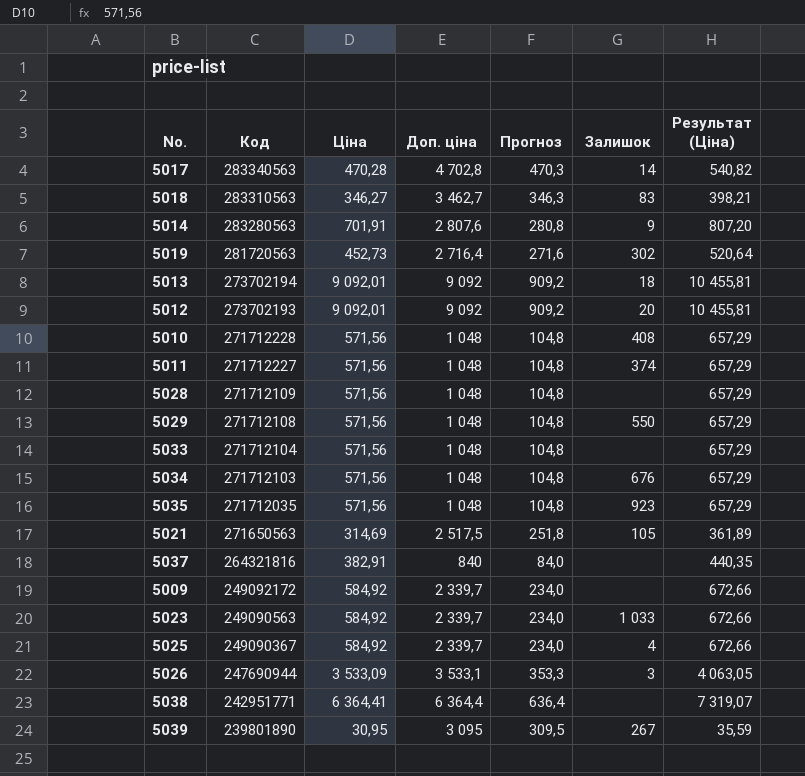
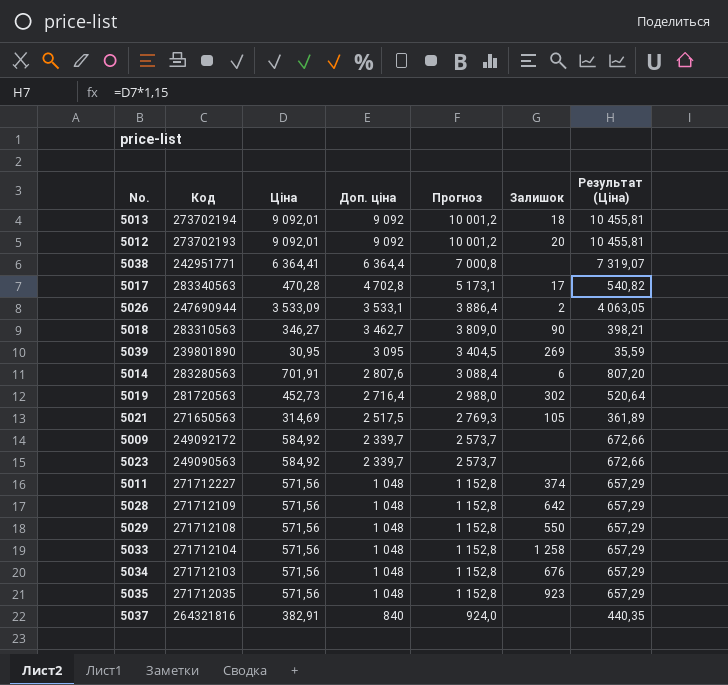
row order: Код descending -> Доп. ціна descending
column Прогноз | formula: [Доп. ціна] * 0,1 -> [Доп. ціна] * 1,1
row 5010: 271712228 | 571,56 | 1 048 | 104,8 | 408 | 657,29 -> none
row 5025: 249090367 | 584,92 | 2 339,7 | 234,0 | 4 | 672,66 -> none
5017 | Залишок: 14 -> 17
5026 | Залишок: 3 -> 2
5018 | Залишок: 83 -> 90
5039 | Залишок: 267 -> 269
5014 | Залишок: 9 -> 6
5023 | Залишок: 1 033 -> none
5028 | Залишок: none -> 642
5033 | Залишок: none -> 1 258

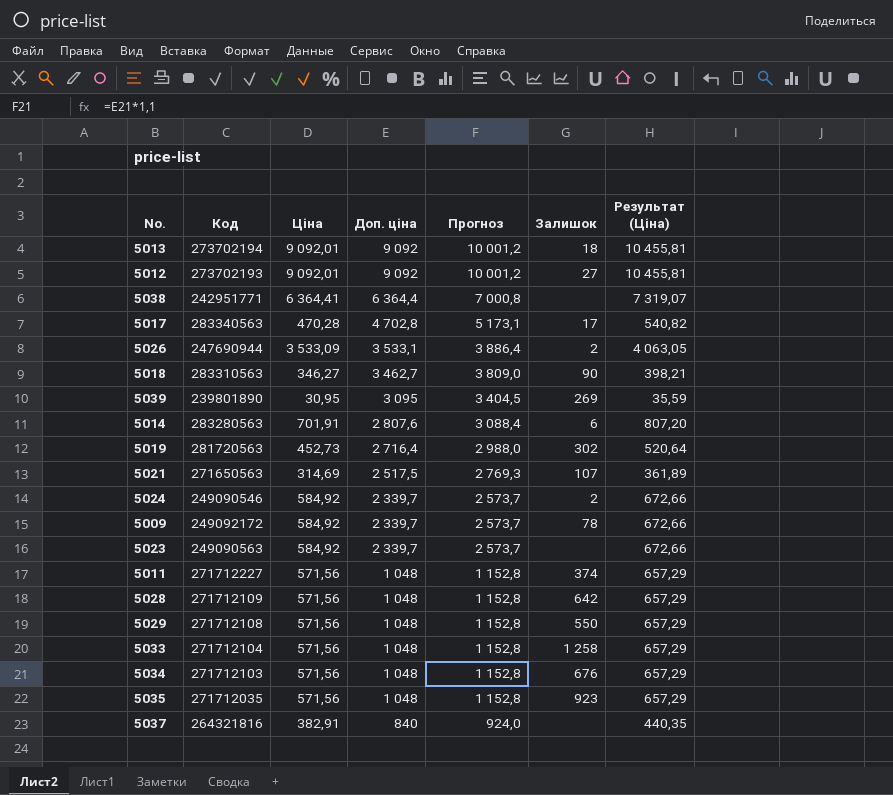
5012 | Залишок: 20 -> 27
5021 | Залишок: 105 -> 107
row 5024: none -> 249090546 | 584,92 | 2 339,7 | 2 573,7 | 2 | 672,66
5009 | Залишок: none -> 78

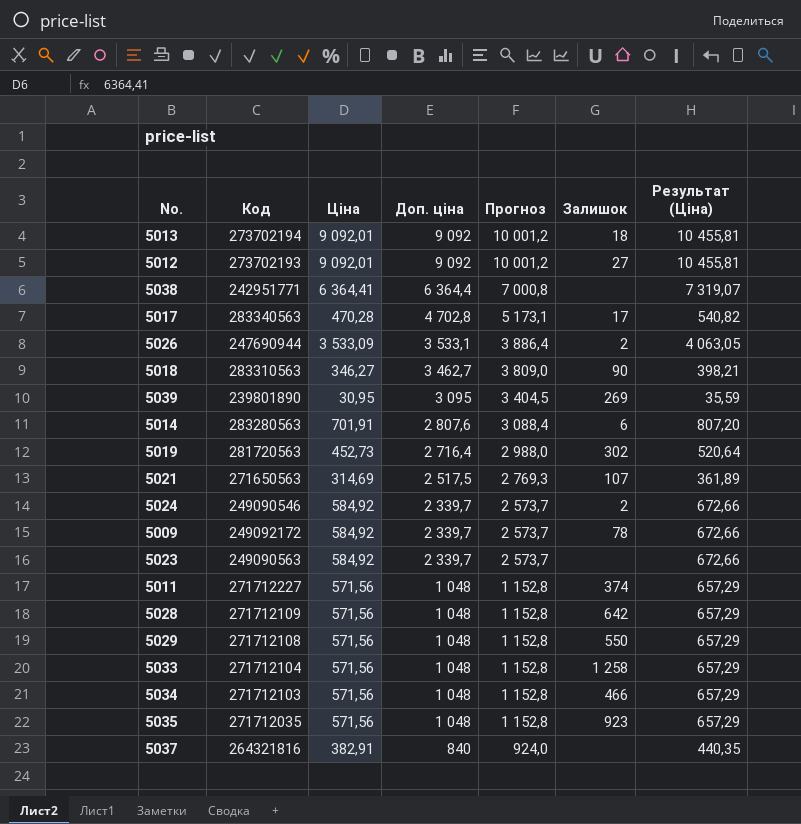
5034 | Залишок: 676 -> 466

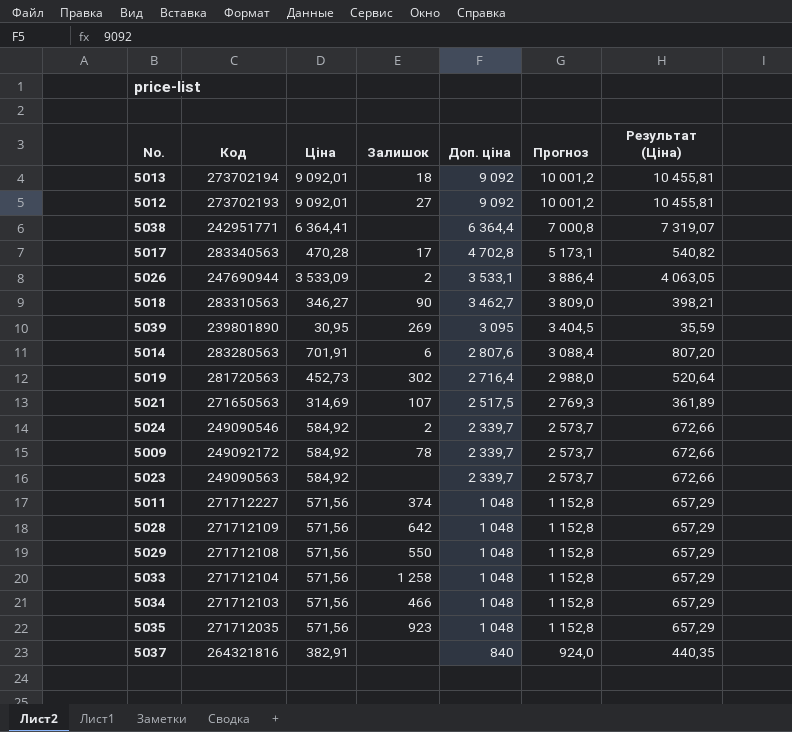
column Залишок | position: 6 -> 4

